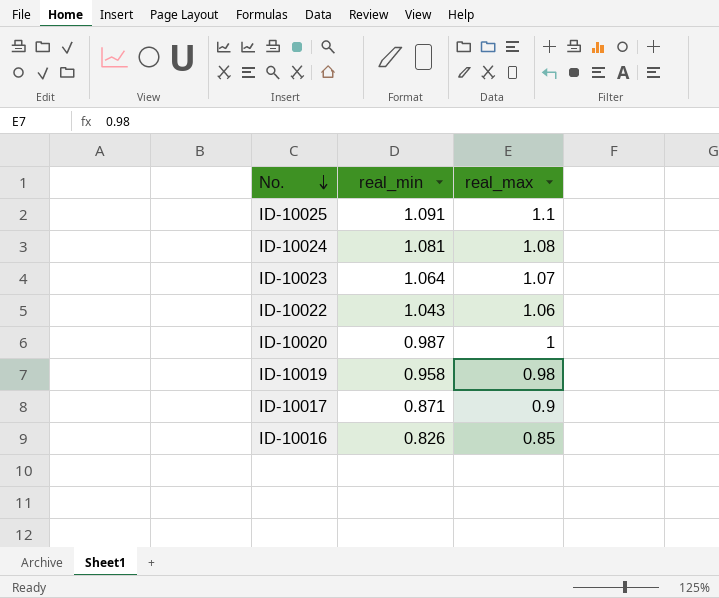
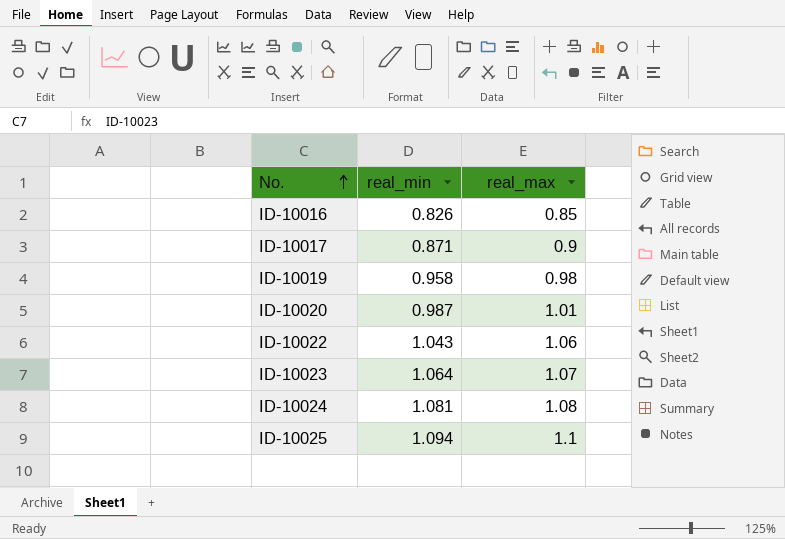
row order: No. descending -> No. ascending
ID-10020 | real_max: 1 -> 1.01
ID-10025 | real_min: 1.091 -> 1.094

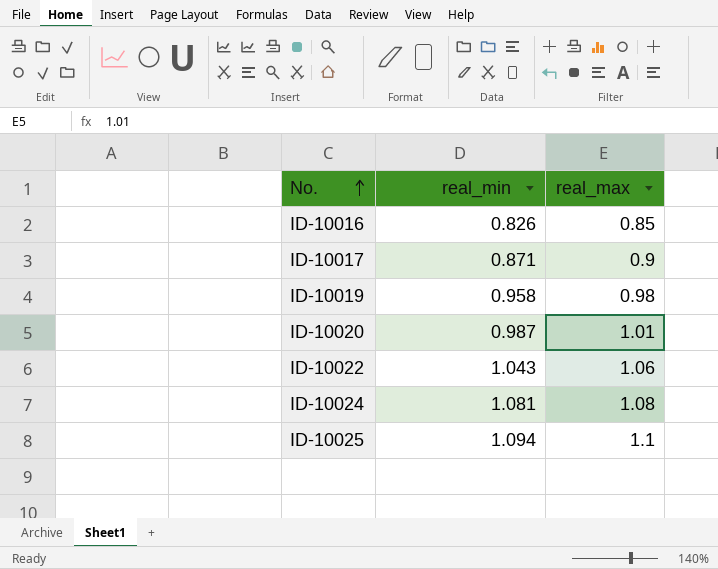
row ID-10023: 1.064 | 1.07 -> none

